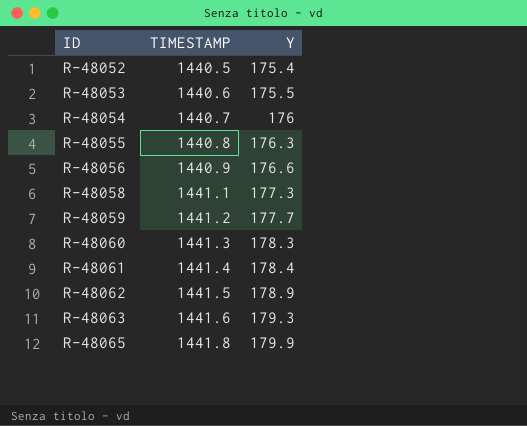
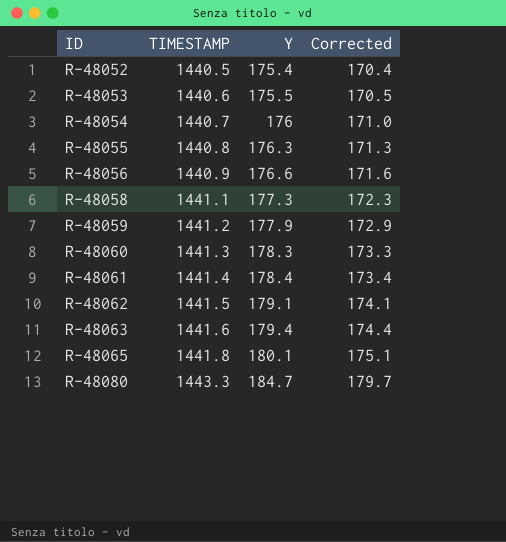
column Corrected | formula: none -> [Y] - 5
R-48059 | Y: 177.7 -> 177.9
R-48062 | Y: 178.9 -> 179.1
R-48063 | Y: 179.3 -> 179.4
R-48065 | Y: 179.9 -> 180.1
row R-48080: none -> 1443.3 | 184.7 | 179.7

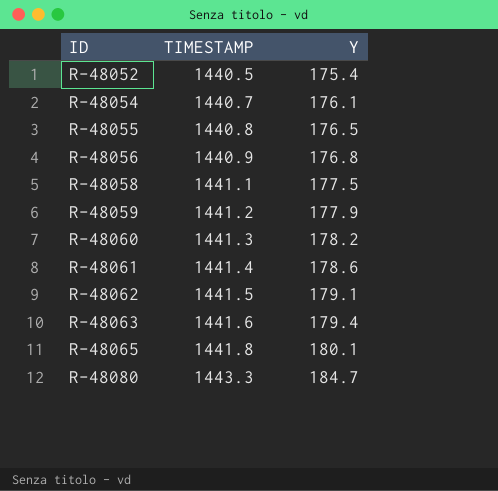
column Corrected | formula: [Y] - 5 -> none
row R-48053: 1440.6 | 175.5 | 170.5 -> none
R-48054 | Y: 176 -> 176.1
R-48055 | Y: 176.3 -> 176.5
R-48056 | Y: 176.6 -> 176.8
R-48058 | Y: 177.3 -> 177.5
R-48060 | Y: 178.3 -> 178.2
R-48061 | Y: 178.4 -> 178.6

